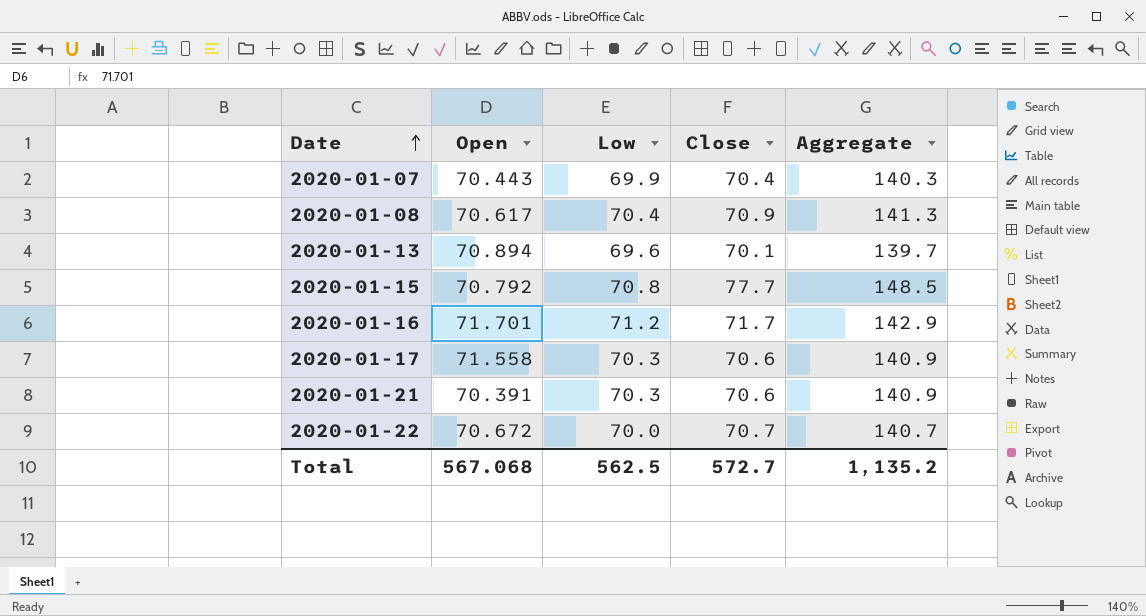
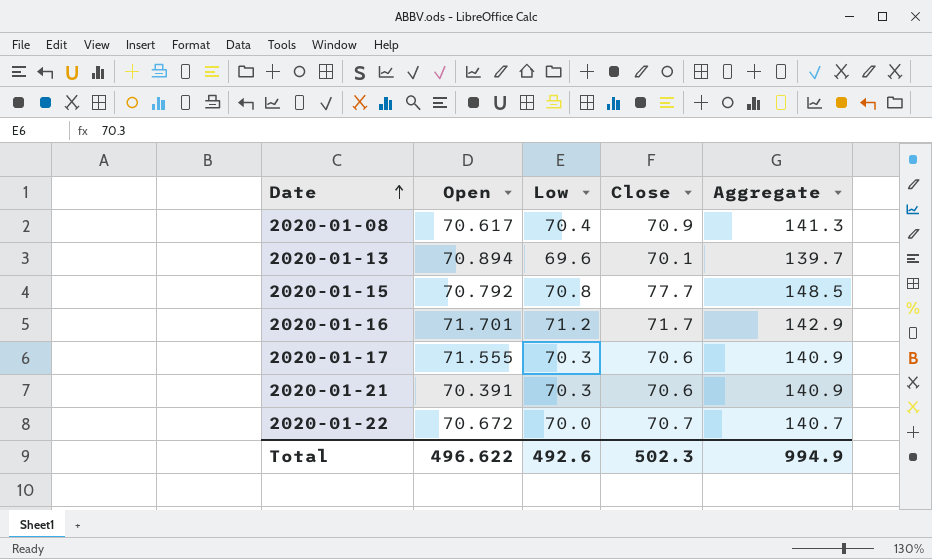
row 2020-01-07: 70.443 | 69.9 | 70.4 | 140.3 -> none
2020-01-17 | Open: 71.558 -> 71.555
Total | Open: 567.068 -> 496.622
Total | Low: 562.5 -> 492.6
Total | Close: 572.7 -> 502.3
Total | Aggregate: 1,135.2 -> 994.9

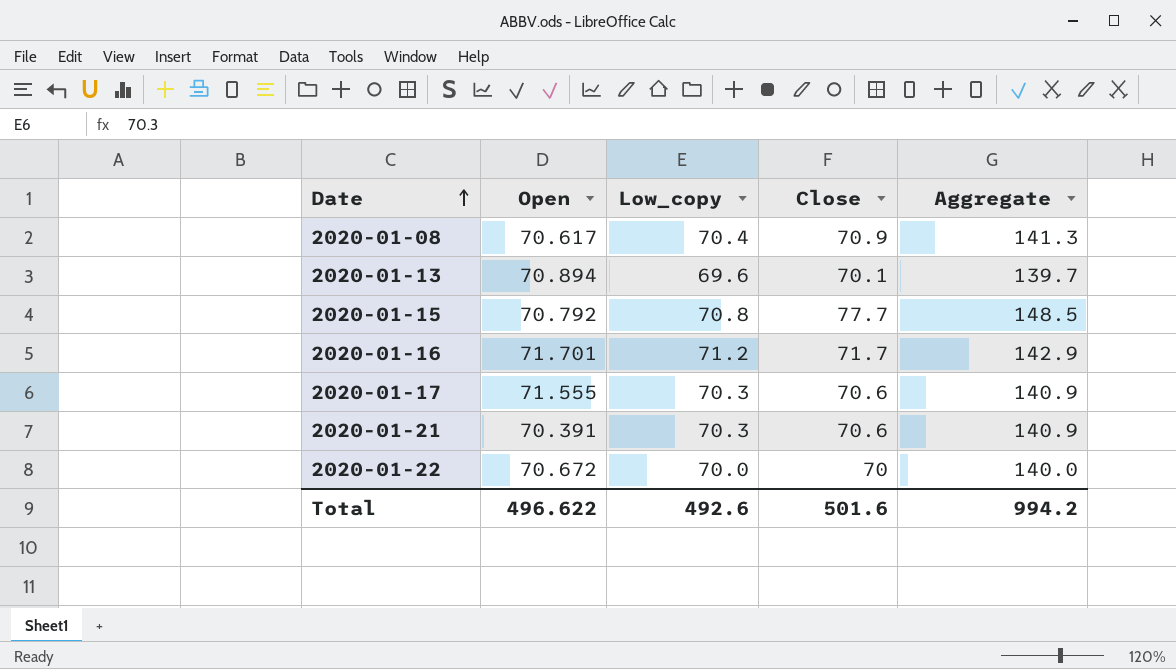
column name: Low -> Low_copy
2020-01-22 | Close: 70.7 -> 70
2020-01-22 | Aggregate: 140.7 -> 140.0
Total | Close: 502.3 -> 501.6
Total | Aggregate: 994.9 -> 994.2

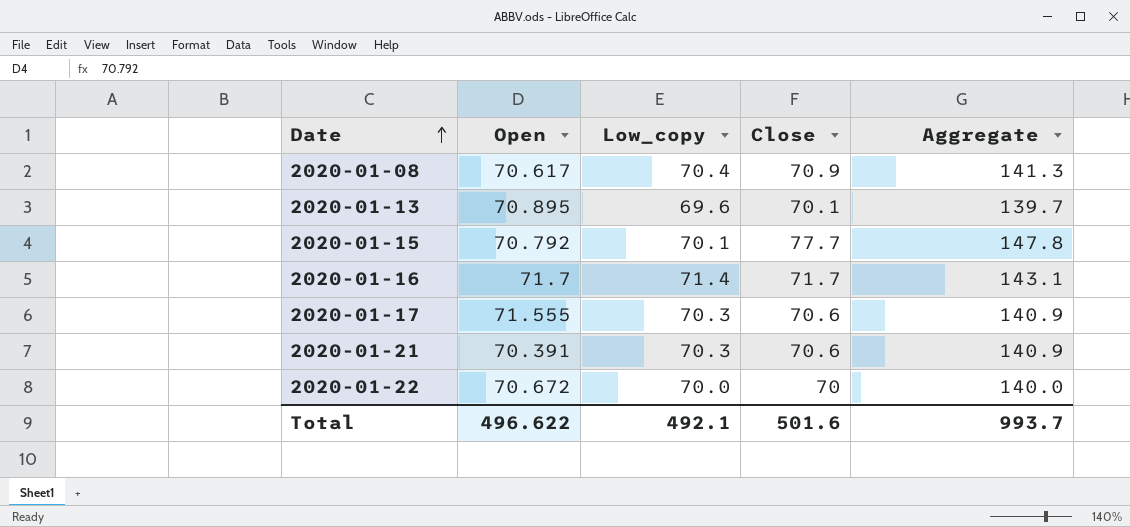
2020-01-13 | Open: 70.894 -> 70.895
2020-01-15 | Low_copy: 70.8 -> 70.1
2020-01-15 | Aggregate: 148.5 -> 147.8
2020-01-16 | Open: 71.701 -> 71.7
2020-01-16 | Low_copy: 71.2 -> 71.4
2020-01-16 | Aggregate: 142.9 -> 143.1
Total | Low_copy: 492.6 -> 492.1
Total | Aggregate: 994.2 -> 993.7

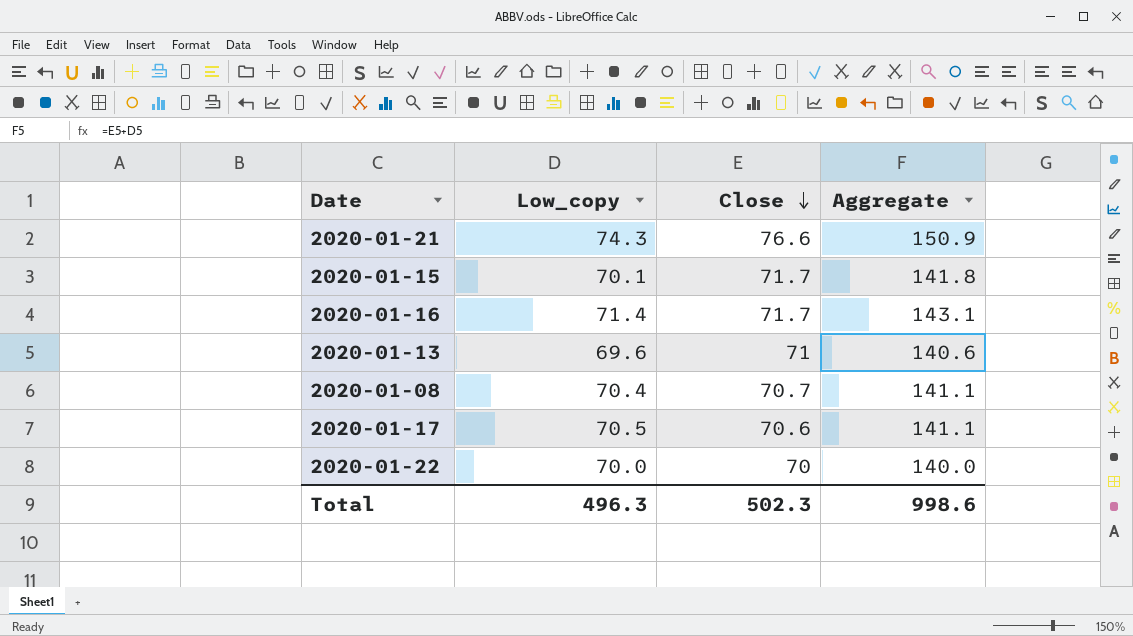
row order: Date ascending -> Close descending
column Open | position: 2 -> none
2020-01-21 | Low_copy: 70.3 -> 74.3
2020-01-21 | Close: 70.6 -> 76.6
2020-01-21 | Aggregate: 140.9 -> 150.9
2020-01-15 | Close: 77.7 -> 71.7
2020-01-15 | Aggregate: 147.8 -> 141.8
2020-01-13 | Close: 70.1 -> 71
2020-01-13 | Aggregate: 139.7 -> 140.6
2020-01-08 | Close: 70.9 -> 70.7
2020-01-08 | Aggregate: 141.3 -> 141.1
2020-01-17 | Low_copy: 70.3 -> 70.5
2020-01-17 | Aggregate: 140.9 -> 141.1
Total | Low_copy: 492.1 -> 496.3
Total | Close: 501.6 -> 502.3
Total | Aggregate: 993.7 -> 998.6

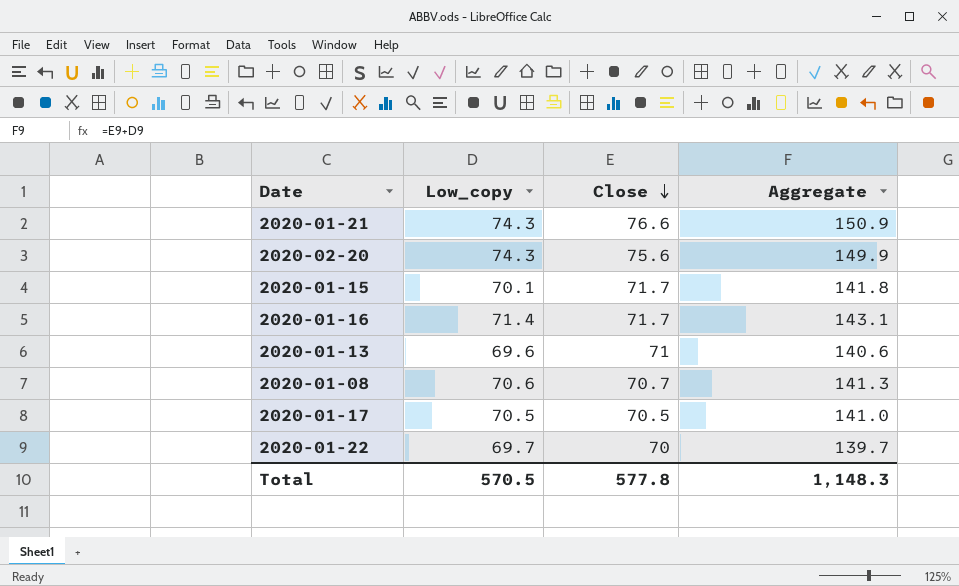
row 2020-02-20: none -> 74.3 | 75.6 | 149.9
2020-01-08 | Low_copy: 70.4 -> 70.6
2020-01-08 | Aggregate: 141.1 -> 141.3
2020-01-17 | Close: 70.6 -> 70.5
2020-01-17 | Aggregate: 141.1 -> 141.0
2020-01-22 | Low_copy: 70.0 -> 69.7
2020-01-22 | Aggregate: 140.0 -> 139.7
Total | Low_copy: 496.3 -> 570.5
Total | Close: 502.3 -> 577.8
Total | Aggregate: 998.6 -> 1,148.3

